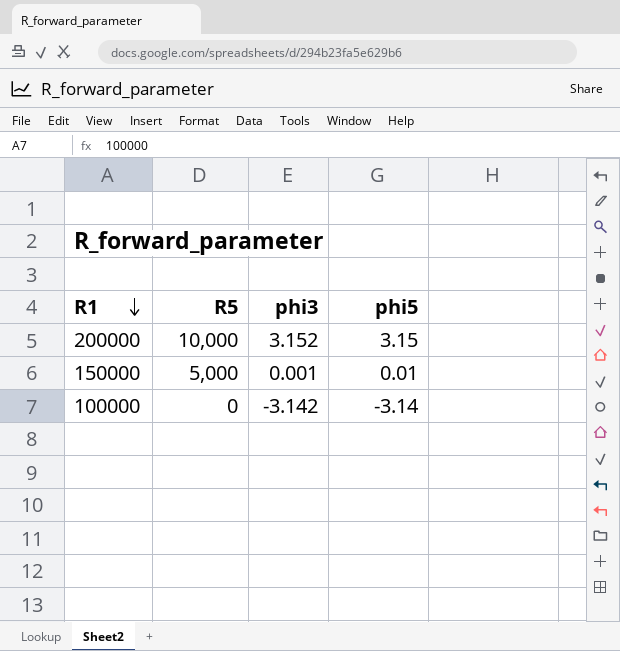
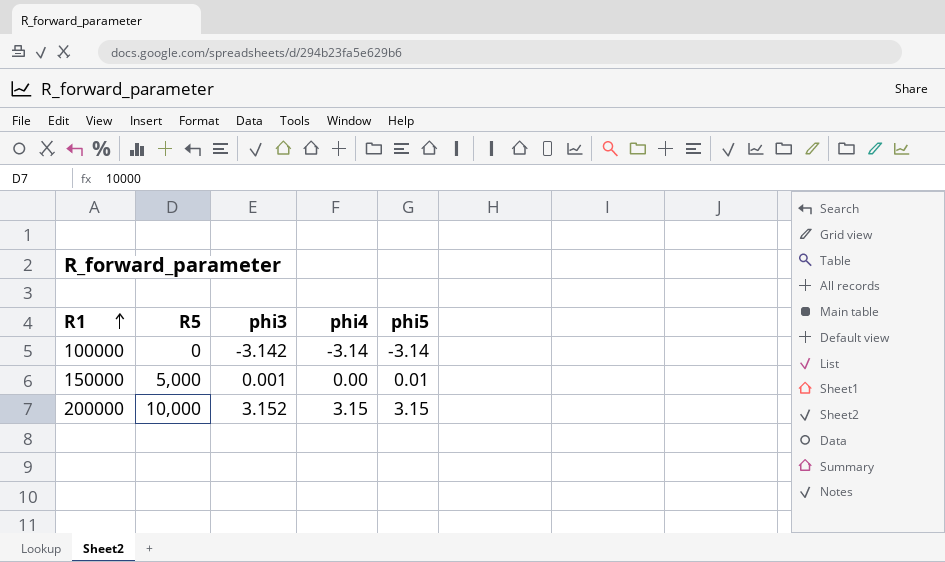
row order: R1 descending -> R1 ascending
column phi4 | position: none -> 4

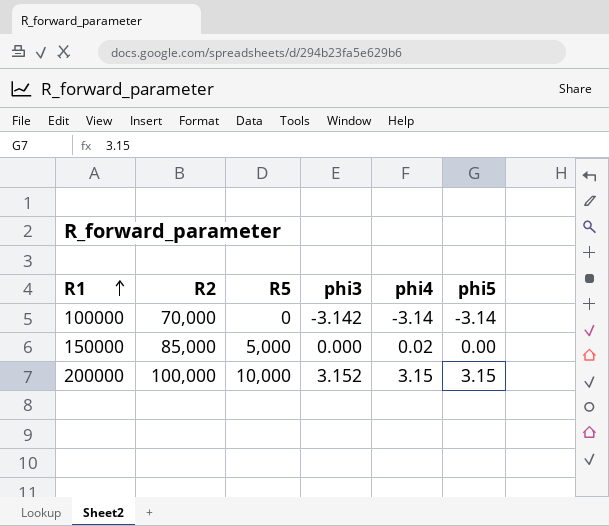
column R2 | position: none -> 2
150000 | phi3: 0.001 -> 0.000
150000 | phi4: 0.00 -> 0.02
150000 | phi5: 0.01 -> 0.00

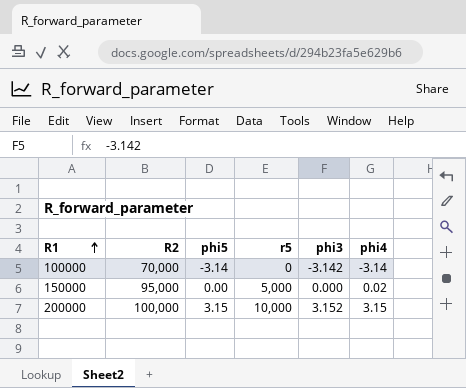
column phi5 | position: 6 -> 3
column name: R5 -> r5
150000 | R2: 85,000 -> 95,000

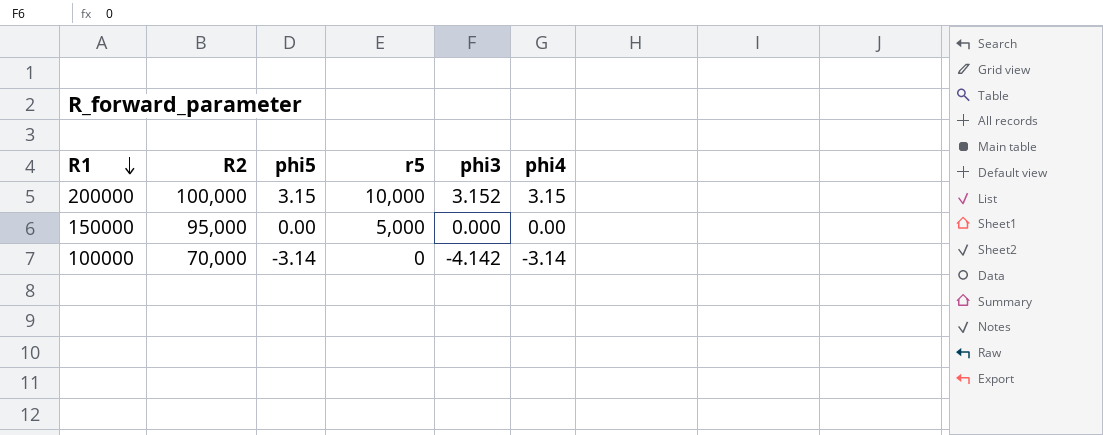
row order: R1 ascending -> R1 descending
150000 | phi4: 0.02 -> 0.00
100000 | phi3: -3.142 -> -4.142

